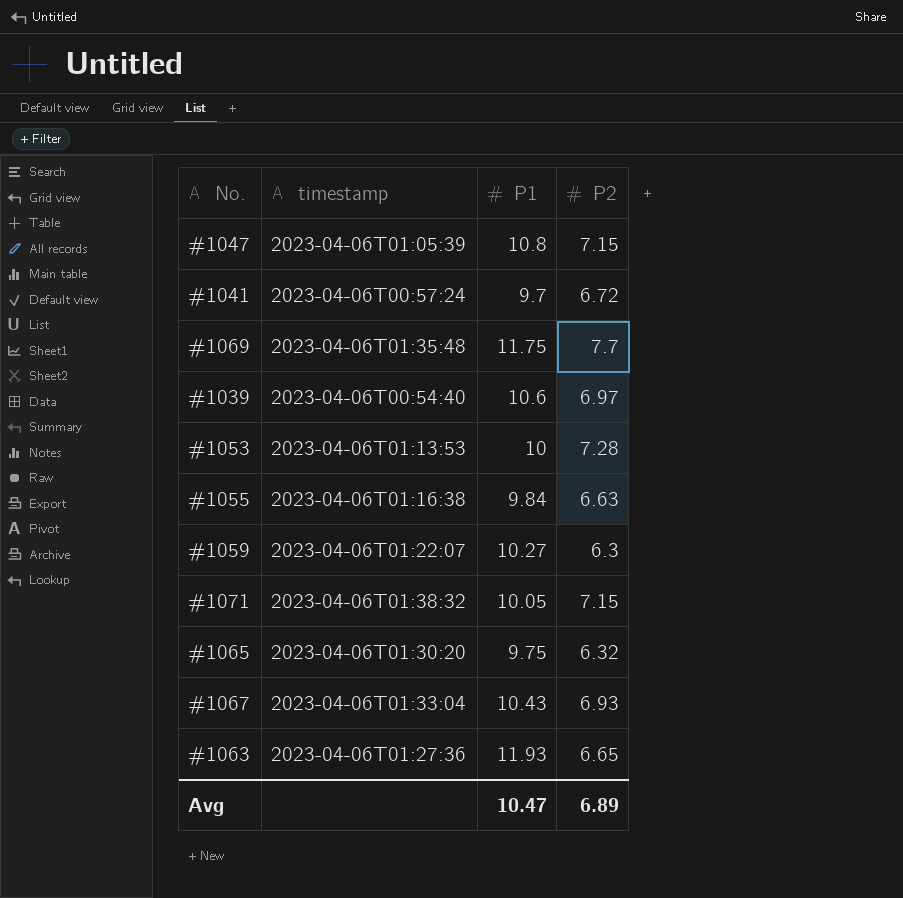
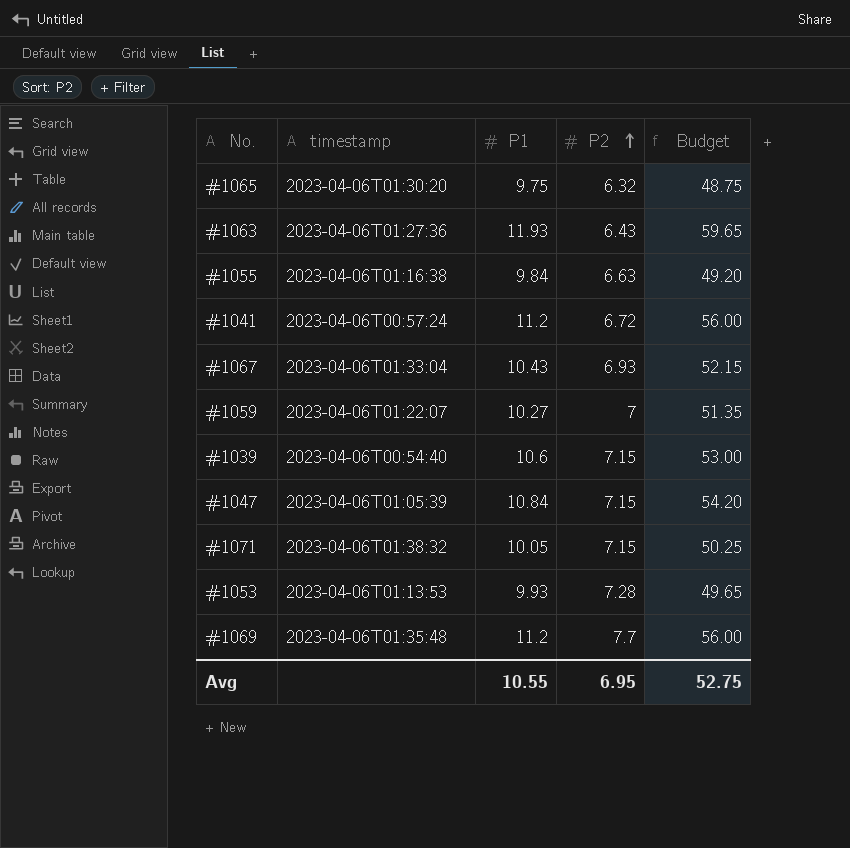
row order: none -> P2 ascending
column Budget | formula: none -> [P1] * 5
#1063 | P2: 6.65 -> 6.43
#1041 | P1: 9.7 -> 11.2
#1059 | P2: 6.3 -> 7
#1039 | P2: 6.97 -> 7.15
#1047 | P1: 10.8 -> 10.84
#1053 | P1: 10 -> 9.93
#1069 | P1: 11.75 -> 11.2
Avg | P1: 10.47 -> 10.55
Avg | P2: 6.89 -> 6.95

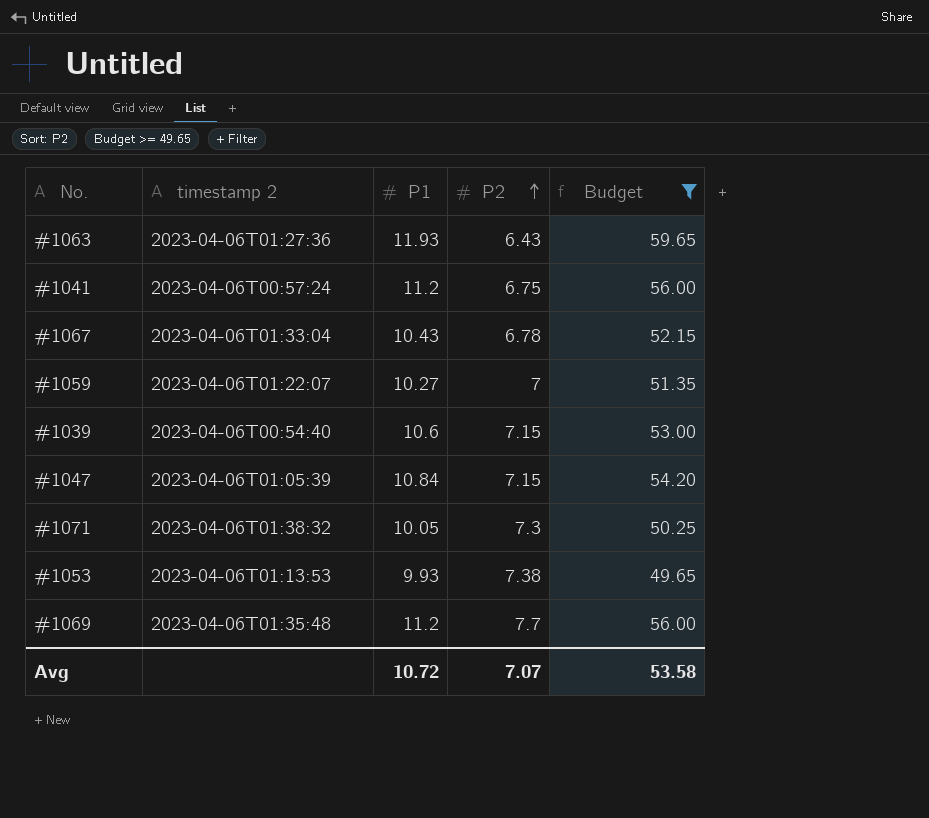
filter: none -> Budget >= 49.65
column name: timestamp -> timestamp 2
#1041 | P2: 6.72 -> 6.75
#1067 | P2: 6.93 -> 6.78
#1071 | P2: 7.15 -> 7.3
#1053 | P2: 7.28 -> 7.38
Avg | P1: 10.55 -> 10.72
Avg | P2: 6.95 -> 7.07
Avg | Budget: 52.75 -> 53.58

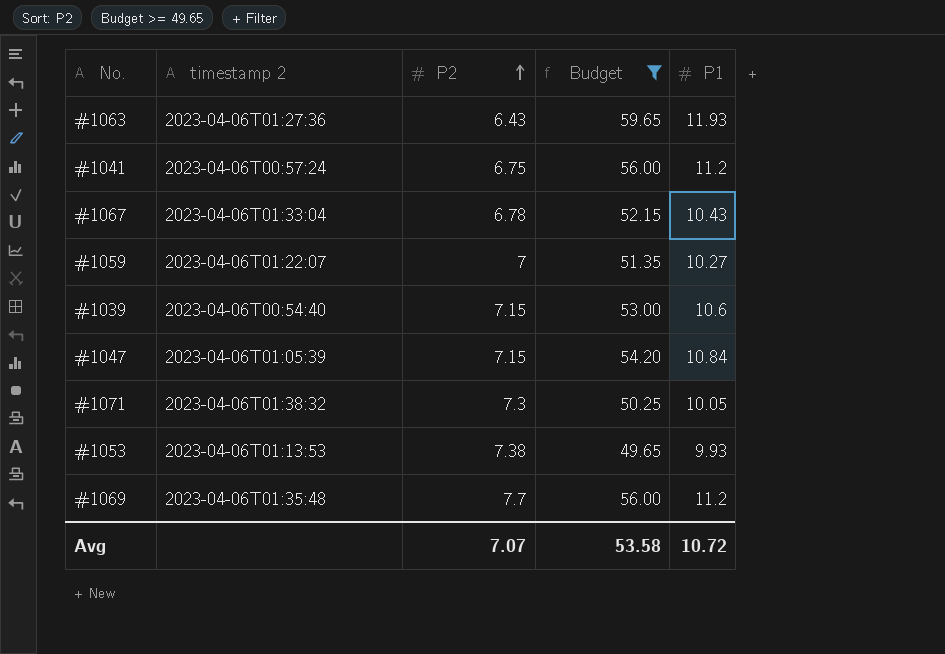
column P1 | position: 3 -> 5

